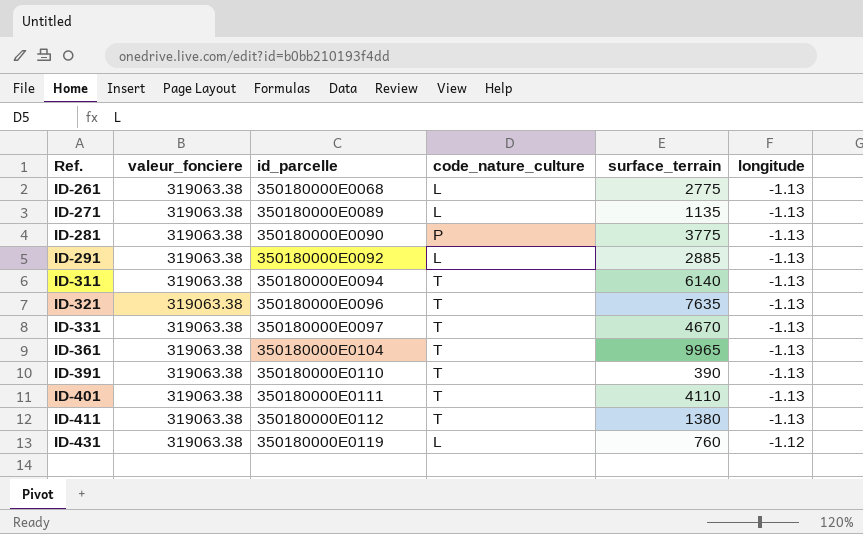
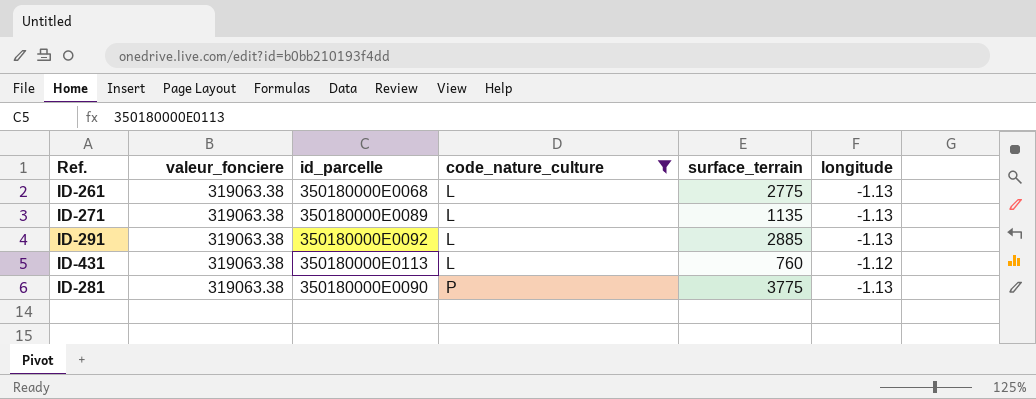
filter: none -> code_nature_culture != T
row order: Ref. ascending -> code_nature_culture ascending
ID-431 | id_parcelle: 350180000E0119 -> 350180000E0113

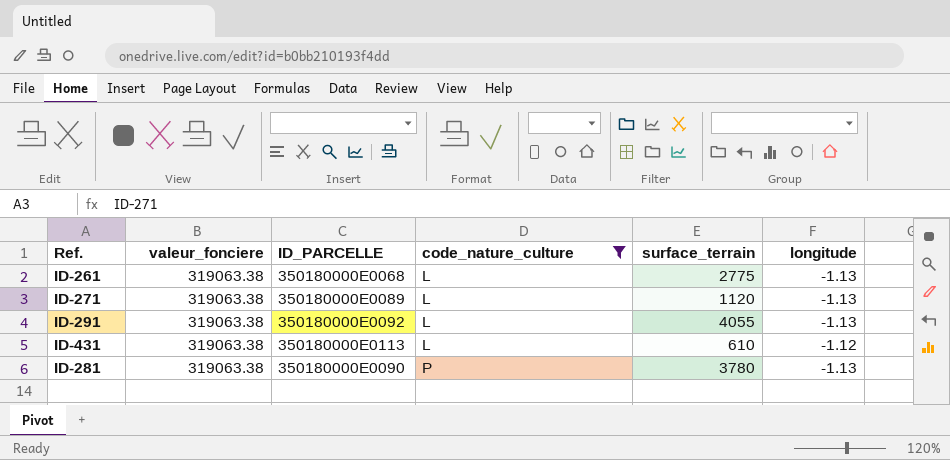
column name: id_parcelle -> ID_PARCELLE
ID-271 | surface_terrain: 1135 -> 1120
ID-291 | surface_terrain: 2885 -> 4055
ID-431 | surface_terrain: 760 -> 610
ID-281 | surface_terrain: 3775 -> 3780

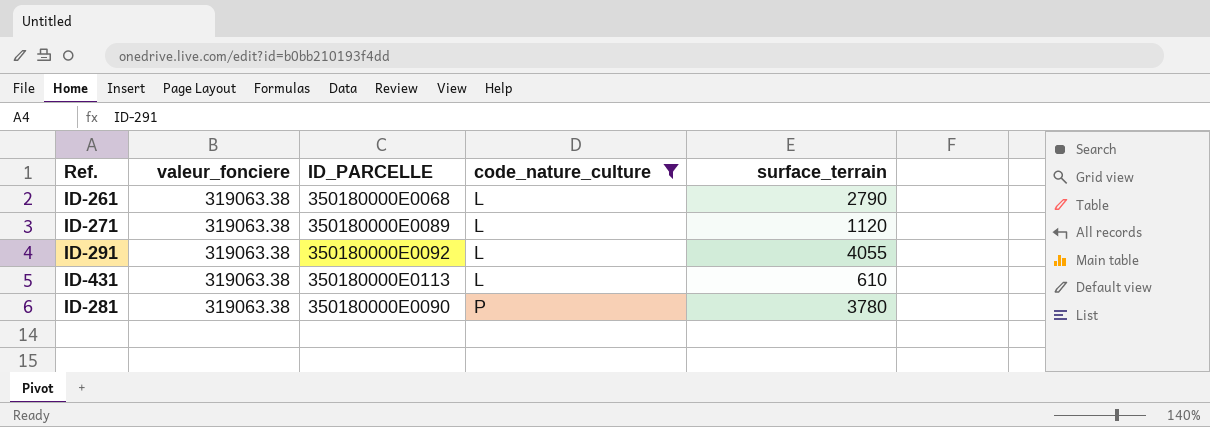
column longitude | position: 6 -> none
ID-261 | surface_terrain: 2775 -> 2790

